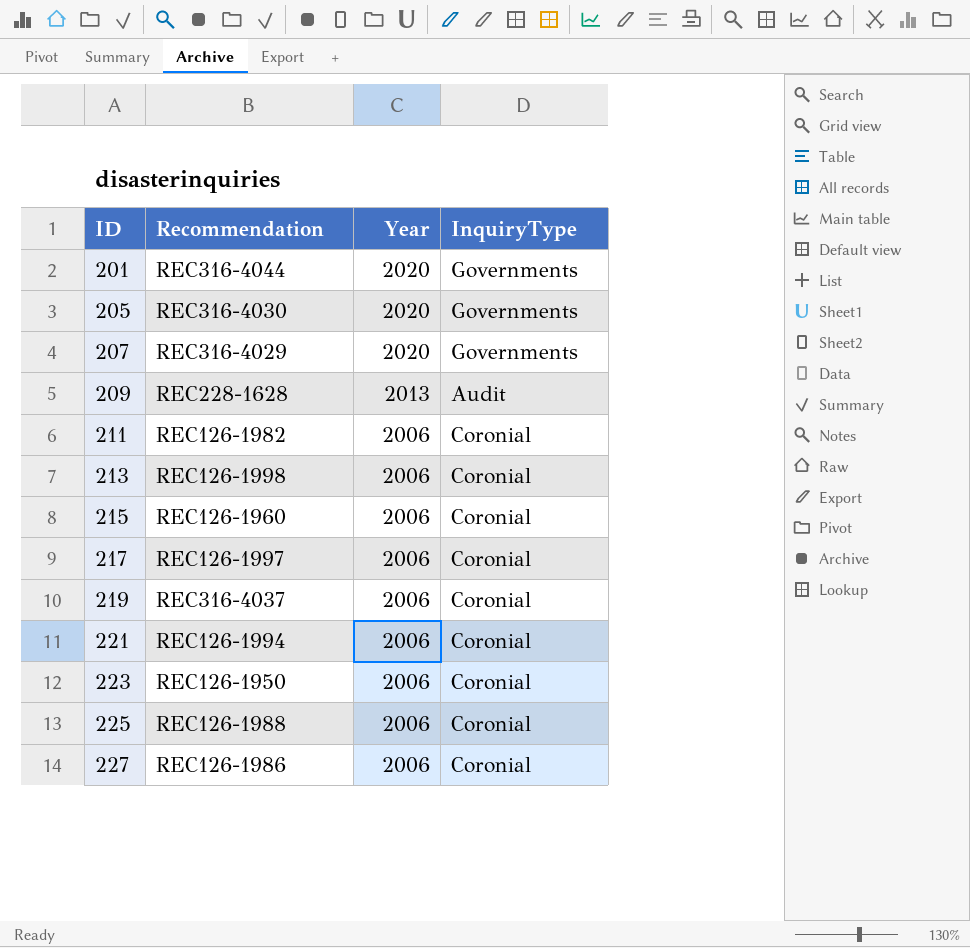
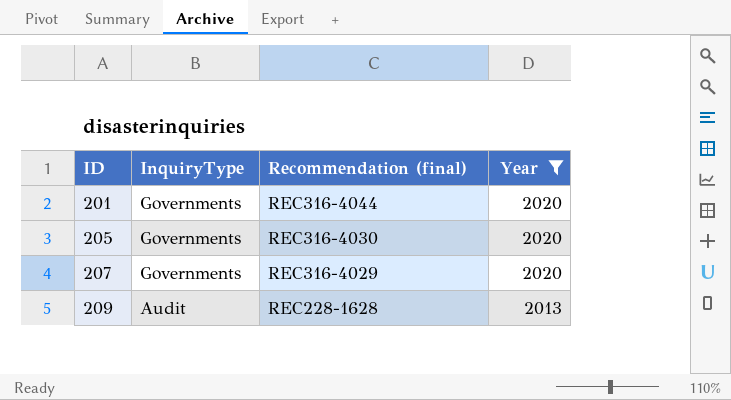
filter: none -> Year != 2006
column InquiryType | position: 4 -> 2
column name: Recommendation -> Recommendation (final)

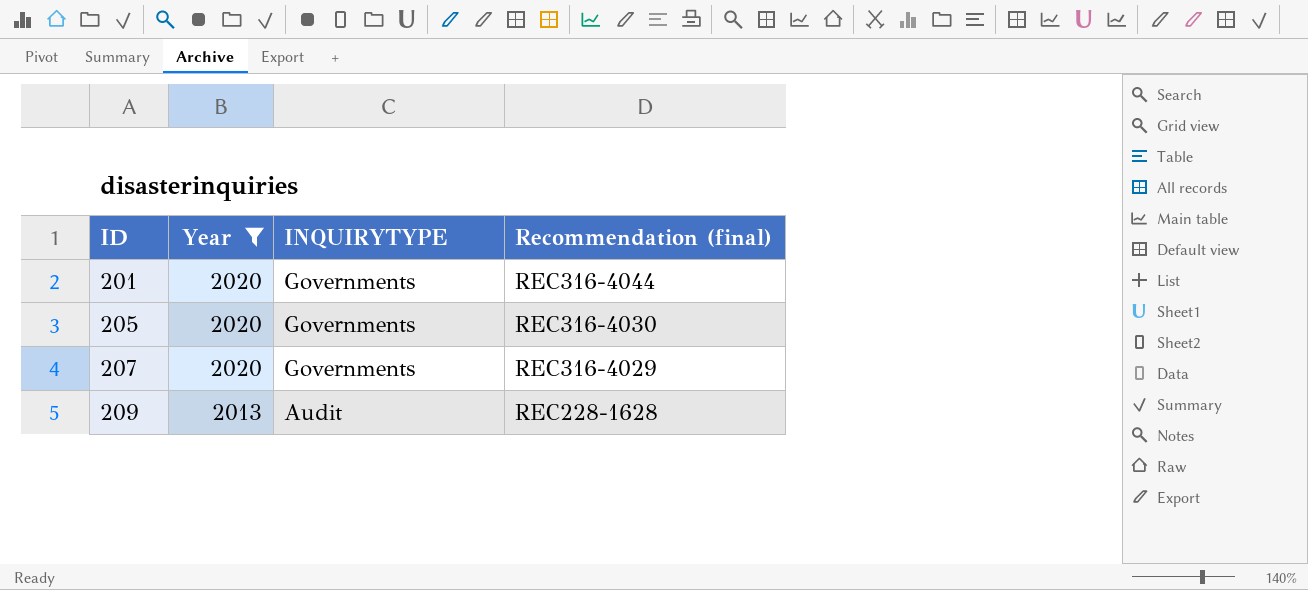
column Year | position: 4 -> 2
column name: InquiryType -> INQUIRYTYPE

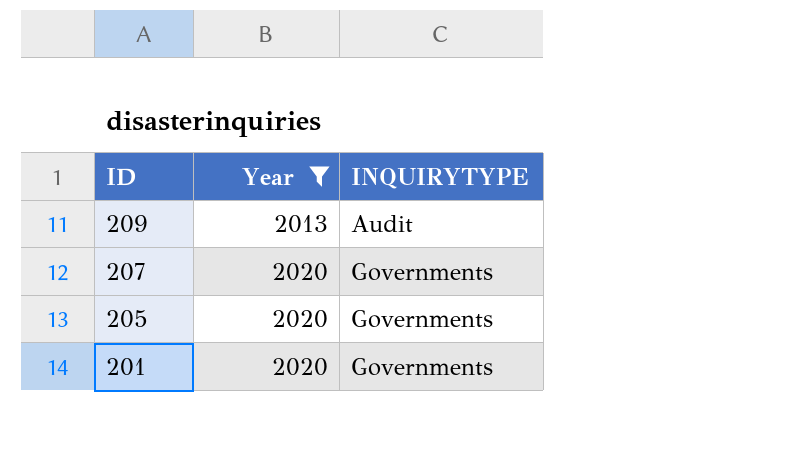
row order: ID ascending -> ID descending
column Recommendation (final) | position: 4 -> none

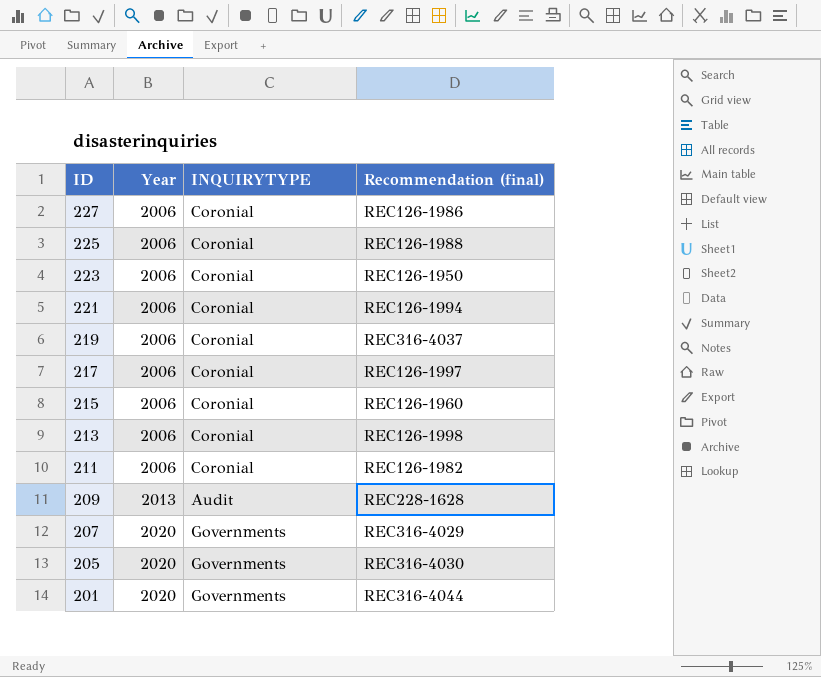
filter: Year != 2006 -> none
column Recommendation (final) | position: none -> 4

